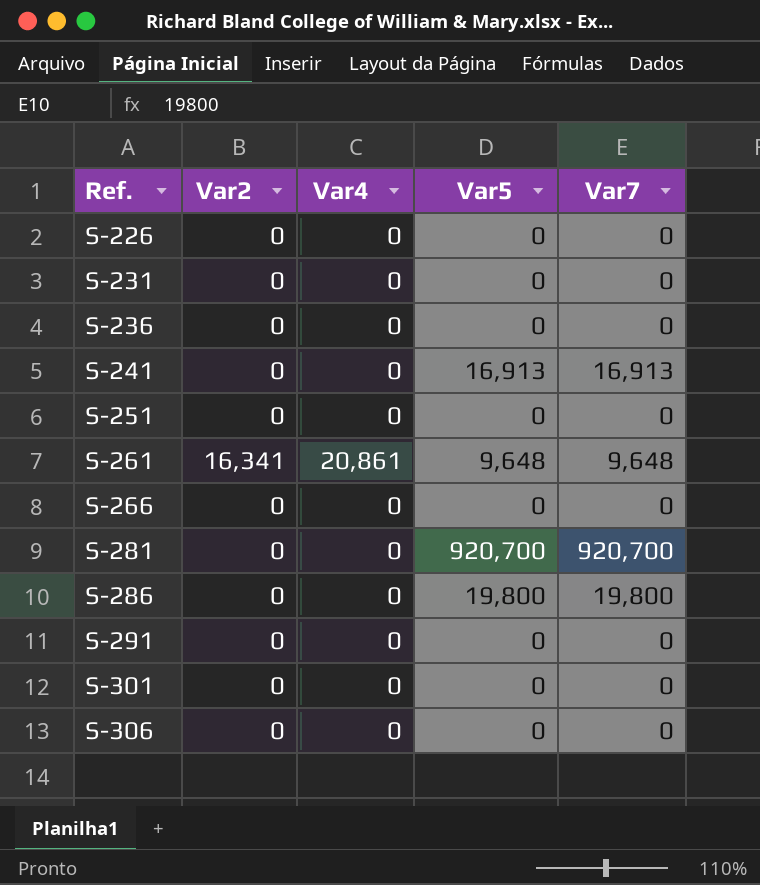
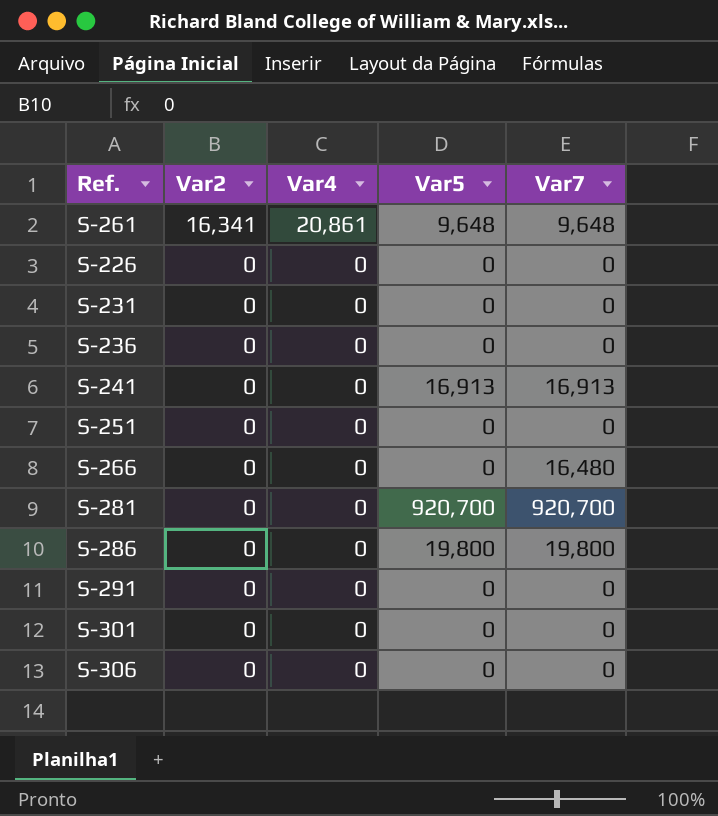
row order: Ref. ascending -> Var2 descending
S-266 | Var7: 0 -> 16,480

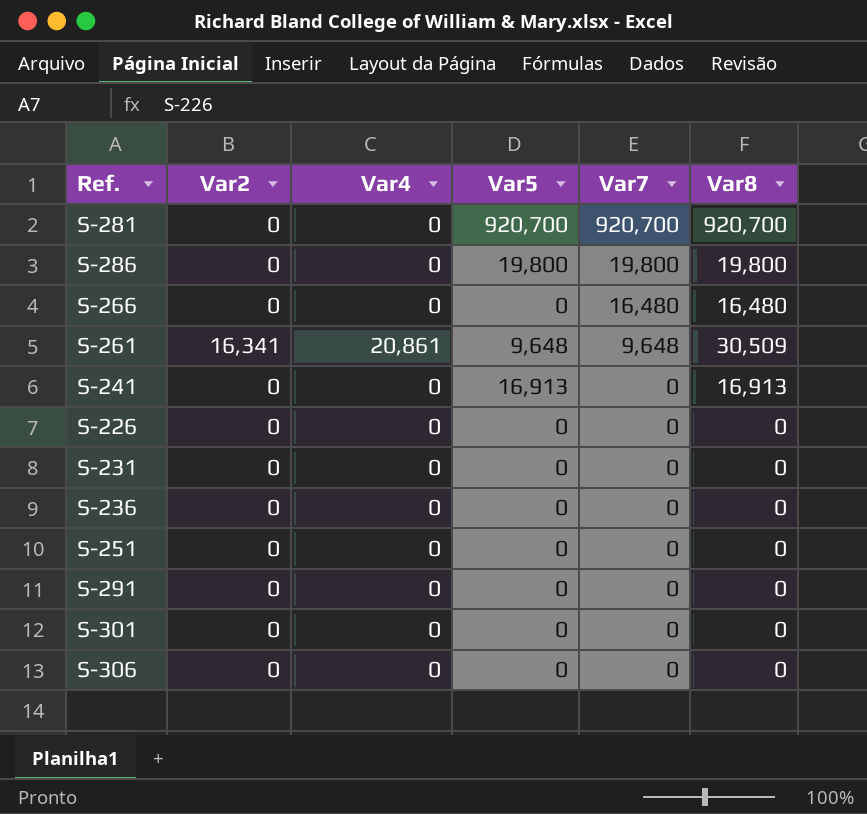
row order: Var2 descending -> Var7 descending
column Var8 | position: none -> 6
S-241 | Var7: 16,913 -> 0

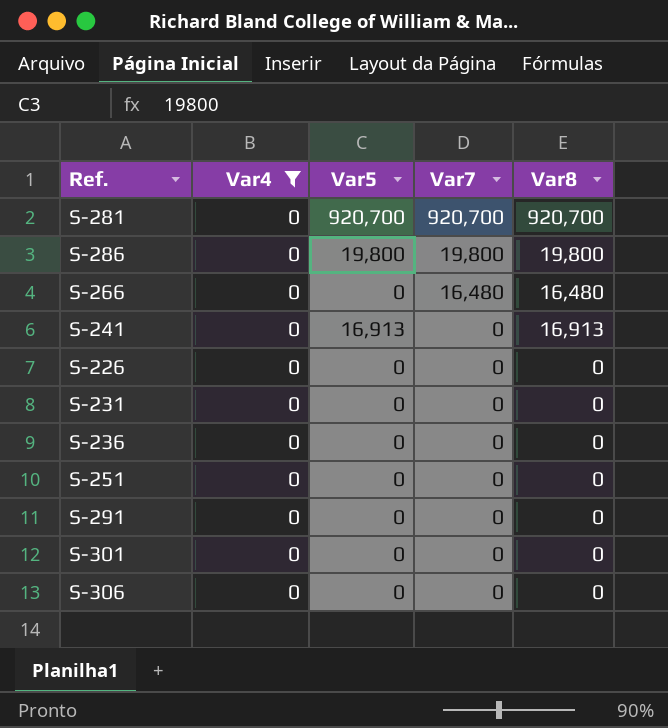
filter: none -> Var4 = 0
column Var2 | position: 2 -> none

